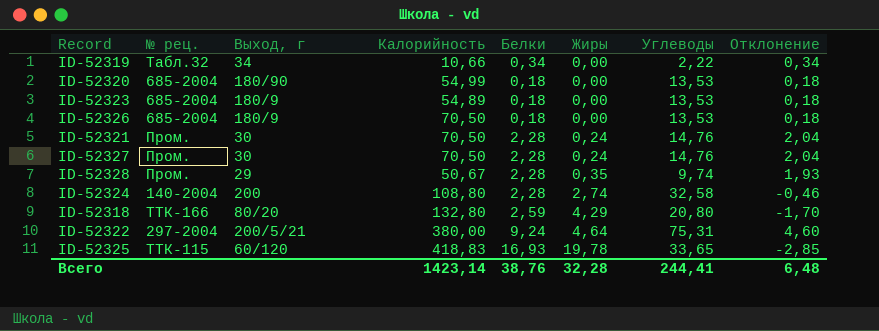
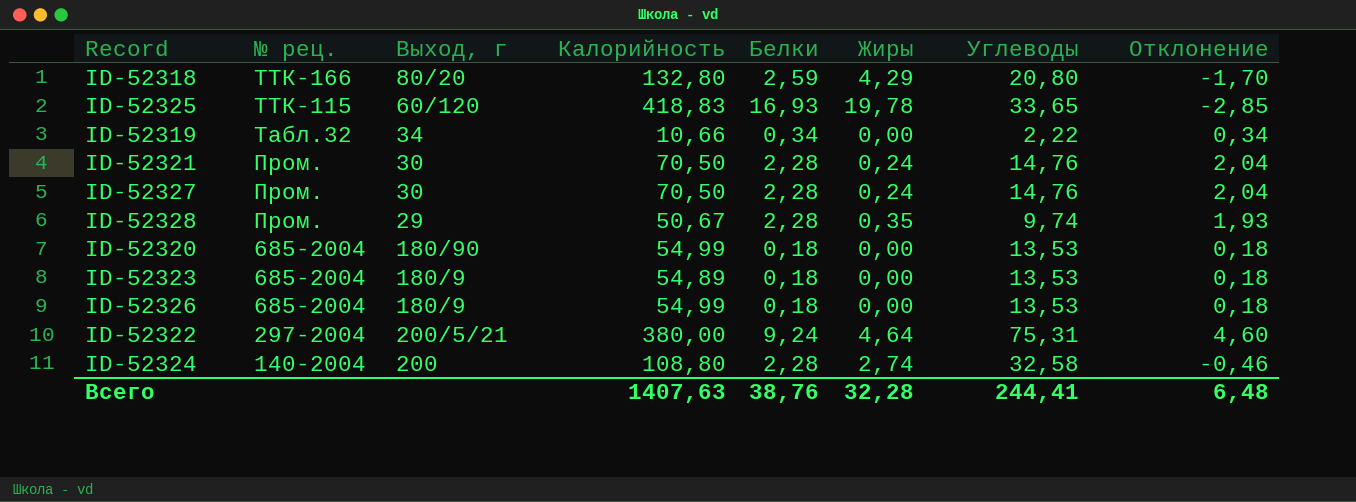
row order: Жиры ascending -> № рец. descending
ID-52326 | Калорийность: 70,50 -> 54,99
Всего | Калорийность: 1423,14 -> 1407,63

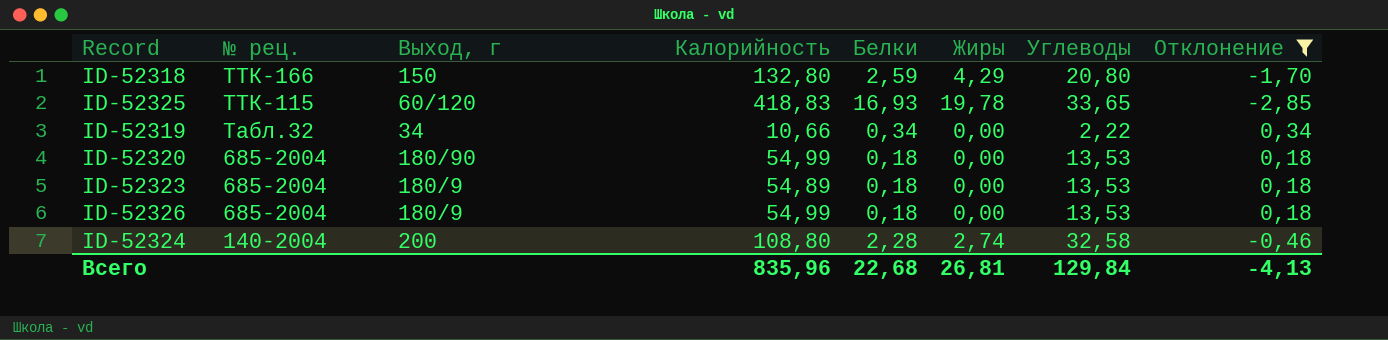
filter: none -> Отклонение <= 0,34
ID-52318 | Выход, г: 80/20 -> 150
Всего | Калорийность: 1407,63 -> 835,96
Всего | Белки: 38,76 -> 22,68
Всего | Жиры: 32,28 -> 26,81
Всего | Углеводы: 244,41 -> 129,84
Всего | Отклонение: 6,48 -> -4,13

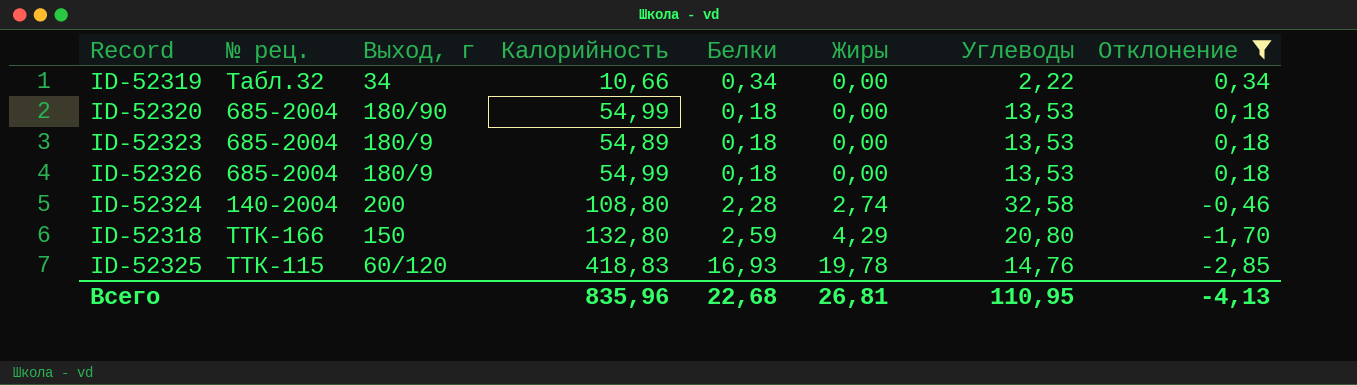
row order: № рец. descending -> Жиры ascending
ID-52325 | Углеводы: 33,65 -> 14,76
Всего | Углеводы: 129,84 -> 110,95

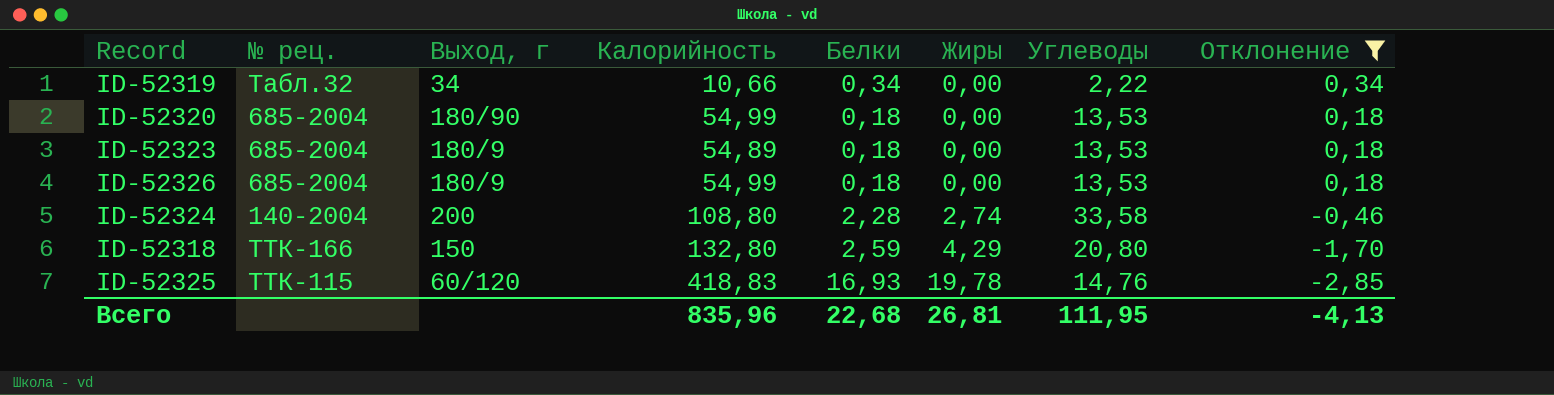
ID-52324 | Углеводы: 32,58 -> 33,58
Всего | Углеводы: 110,95 -> 111,95

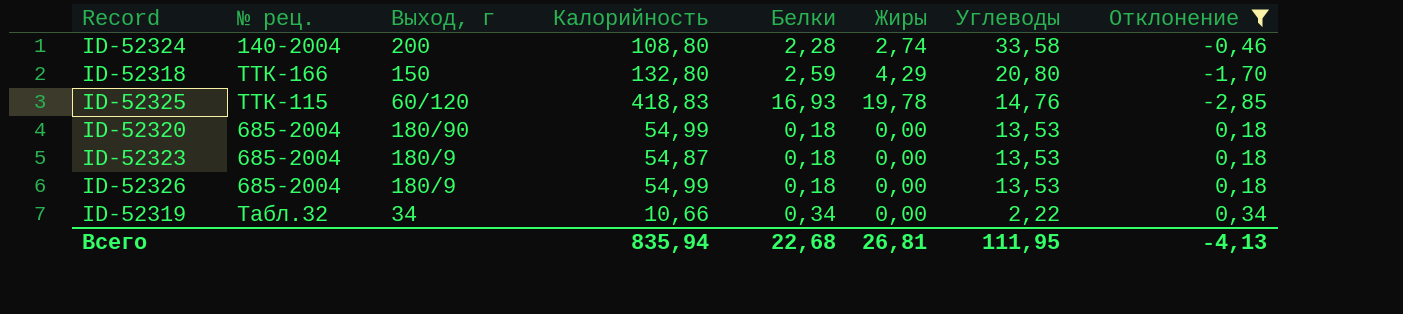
row order: Жиры ascending -> Углеводы descending
ID-52323 | Калорийность: 54,89 -> 54,87
Всего | Калорийность: 835,96 -> 835,94

